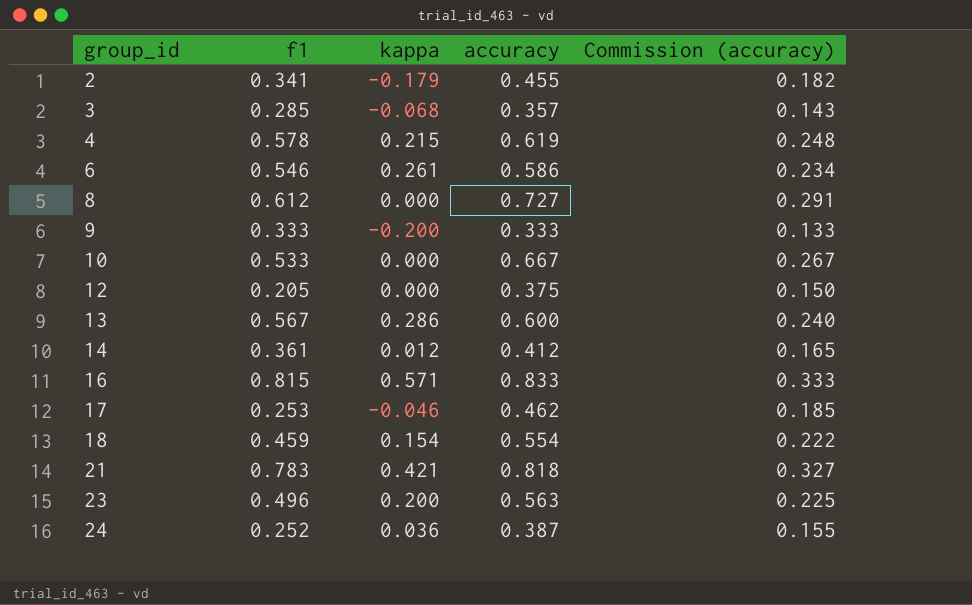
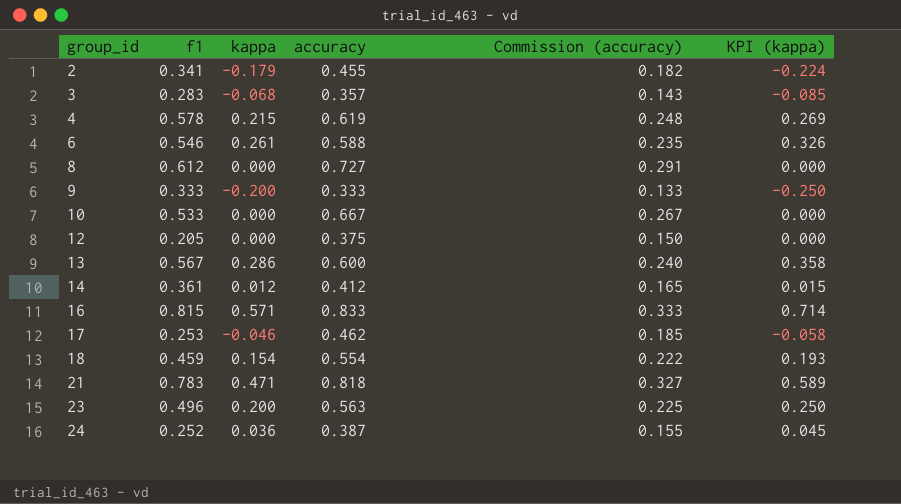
column KPI (kappa) | formula: none -> [kappa] * 1.25
3 | f1: 0.285 -> 0.283
6 | accuracy: 0.586 -> 0.588
6 | Commission (accuracy): 0.234 -> 0.235
21 | kappa: 0.421 -> 0.471

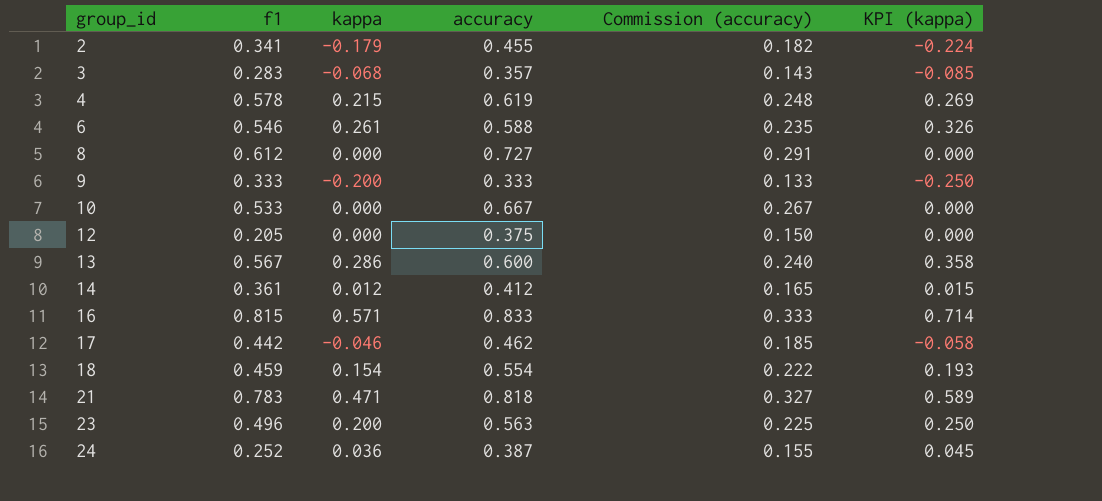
17 | f1: 0.253 -> 0.442

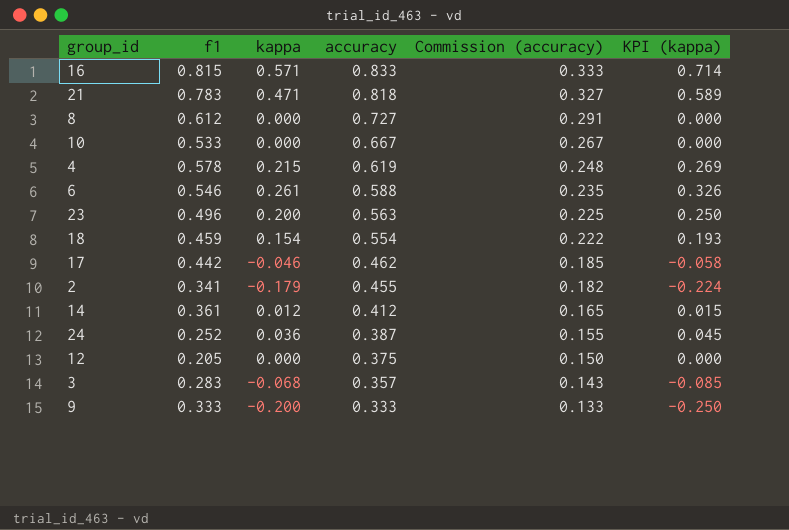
row order: group_id ascending -> accuracy descending
row 13: 0.567 | 0.286 | 0.600 | 0.240 | 0.358 -> none

